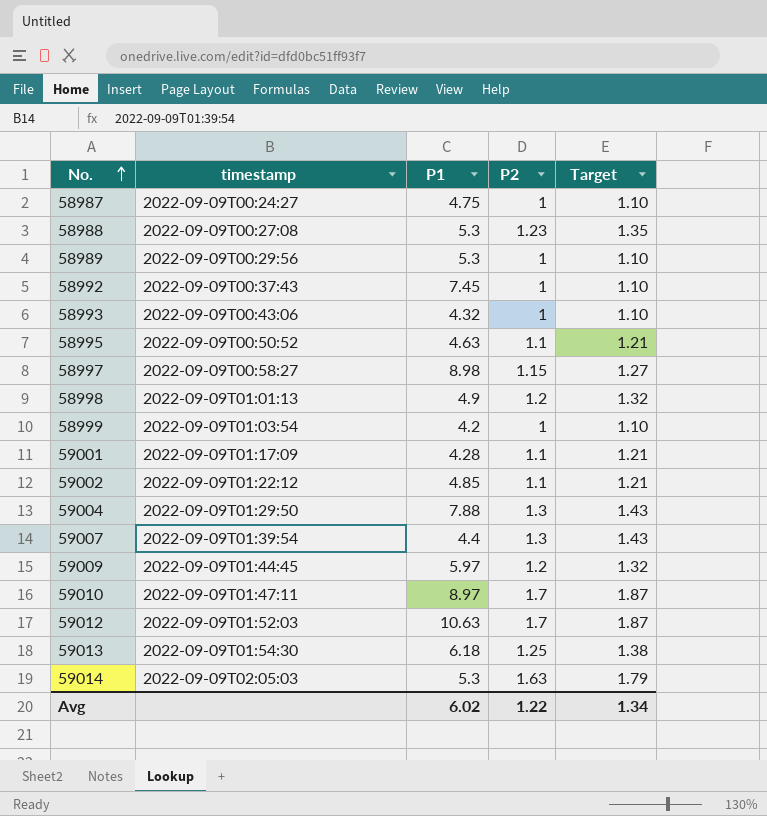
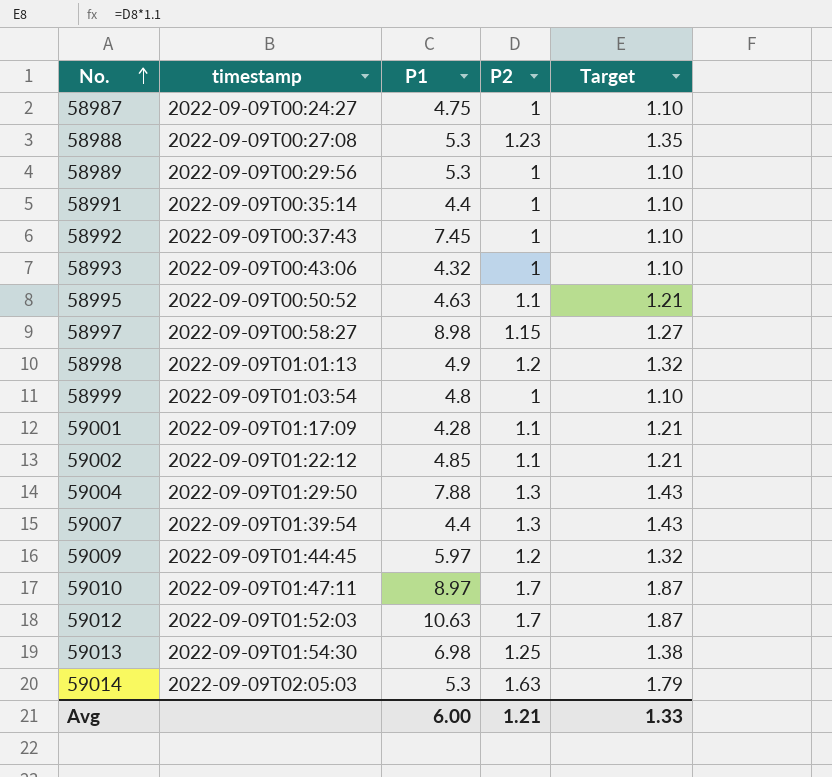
row 58991: none -> 2022-09-09T00:35:14 | 4.4 | 1 | 1.10
58999 | P1: 4.2 -> 4.8
59013 | P1: 6.18 -> 6.98
Avg | P1: 6.02 -> 6.00
Avg | P2: 1.22 -> 1.21
Avg | Target: 1.34 -> 1.33

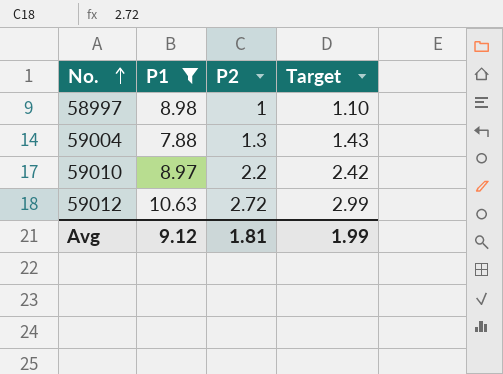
filter: none -> P1 >= 7.88
column timestamp | position: 2 -> none
58997 | P2: 1.15 -> 1
58997 | Target: 1.27 -> 1.10
59010 | P2: 1.7 -> 2.2
59010 | Target: 1.87 -> 2.42
59012 | P2: 1.7 -> 2.72
59012 | Target: 1.87 -> 2.99
Avg | P1: 6.00 -> 9.12
Avg | P2: 1.21 -> 1.81
Avg | Target: 1.33 -> 1.99

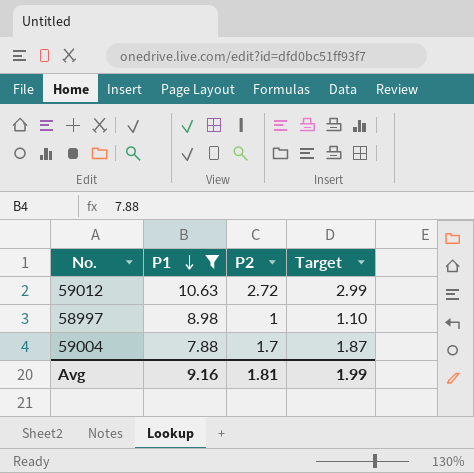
row order: No. ascending -> P1 descending
row 59010: 8.97 | 2.2 | 2.42 -> none
59004 | P2: 1.3 -> 1.7
59004 | Target: 1.43 -> 1.87
Avg | P1: 9.12 -> 9.16

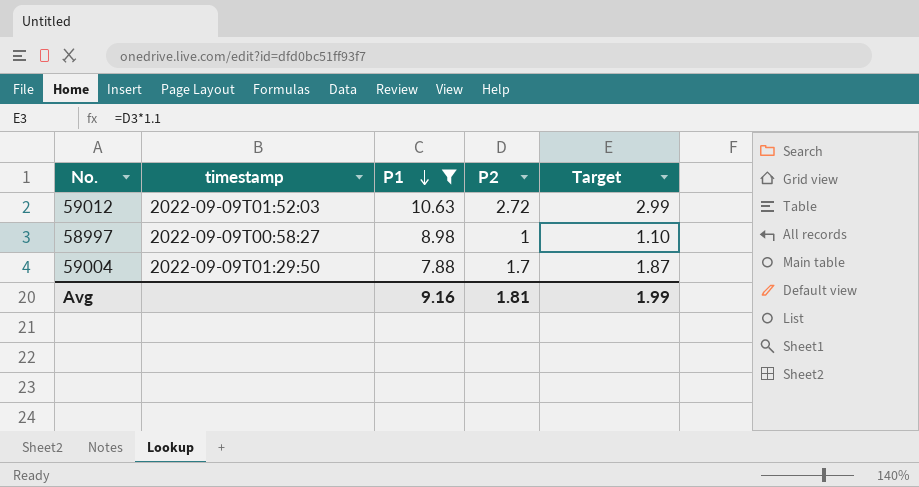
column timestamp | position: none -> 2

